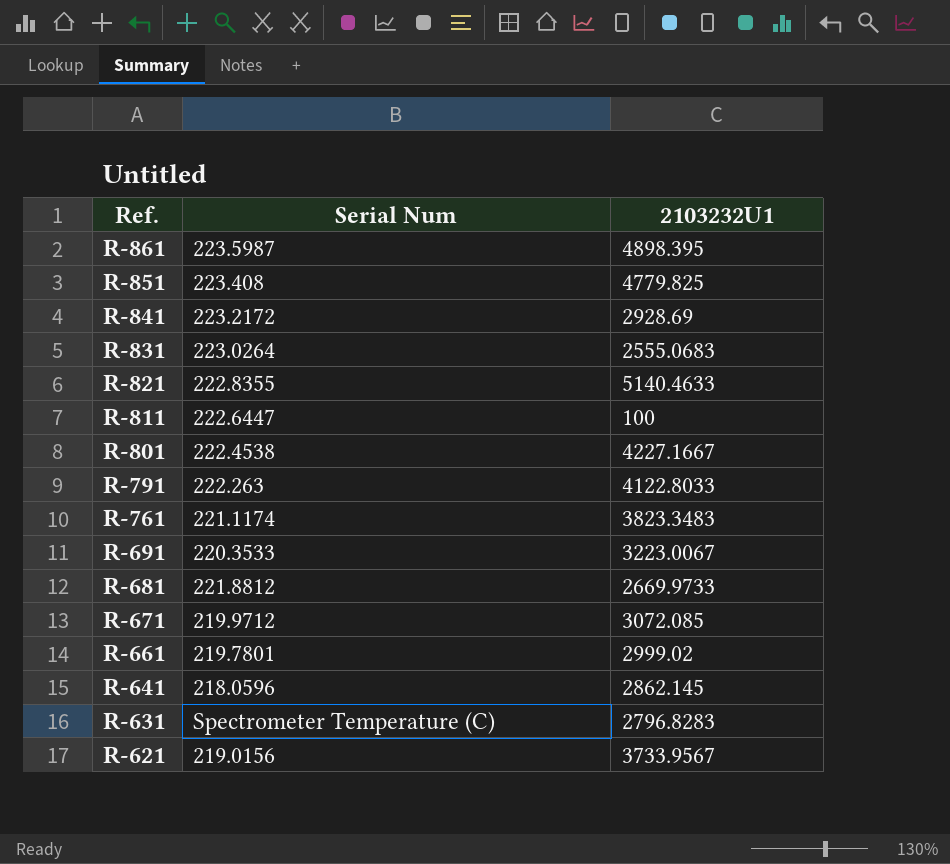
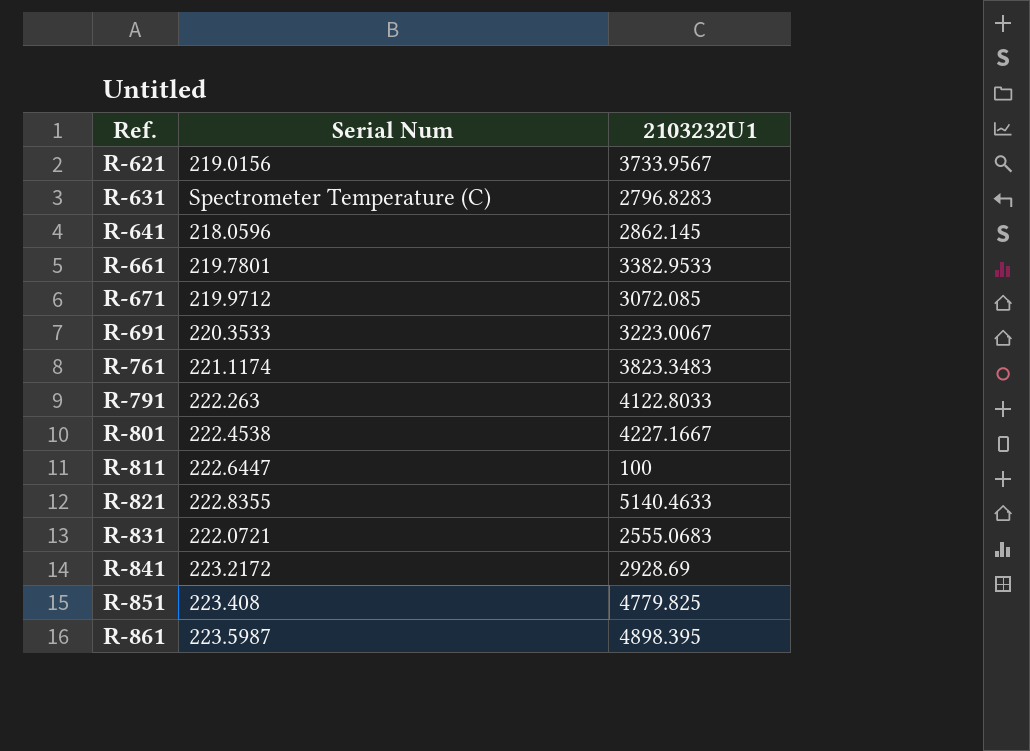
row order: Ref. descending -> Ref. ascending
row R-681: 221.8812 | 2669.9733 -> none
R-661 | 2103232U1: 2999.02 -> 3382.9533
R-831 | Serial Num: 223.0264 -> 222.0721

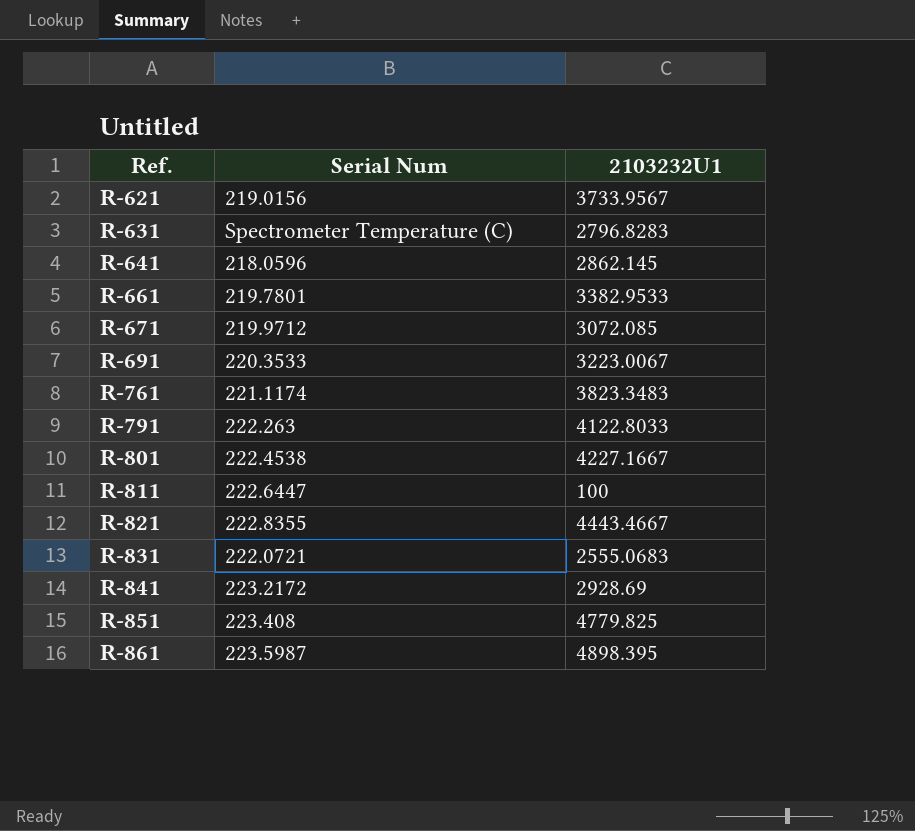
R-821 | 2103232U1: 5140.4633 -> 4443.4667

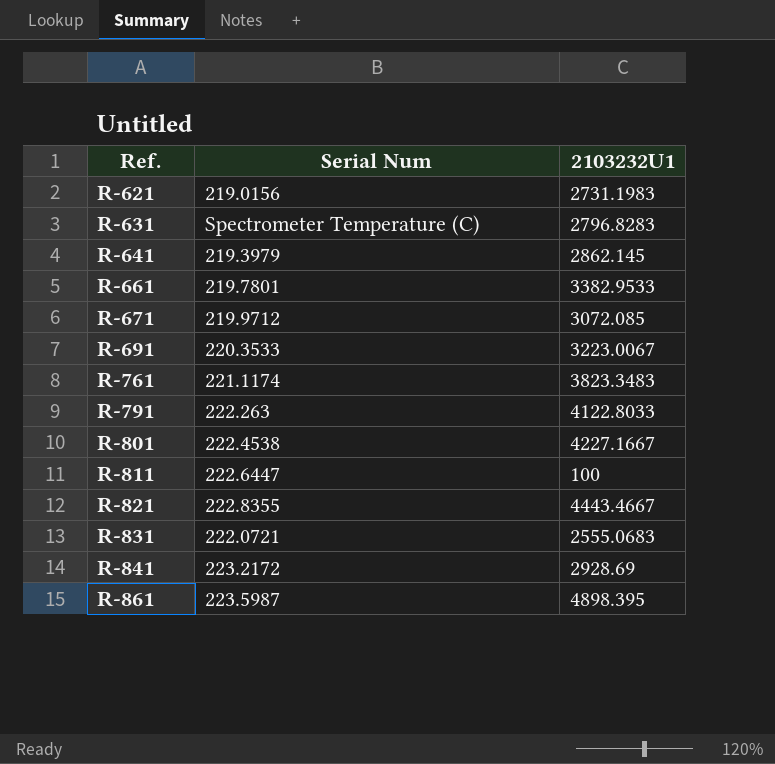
row R-851: 223.408 | 4779.825 -> none
R-621 | 2103232U1: 3733.9567 -> 2731.1983
R-641 | Serial Num: 218.0596 -> 219.3979

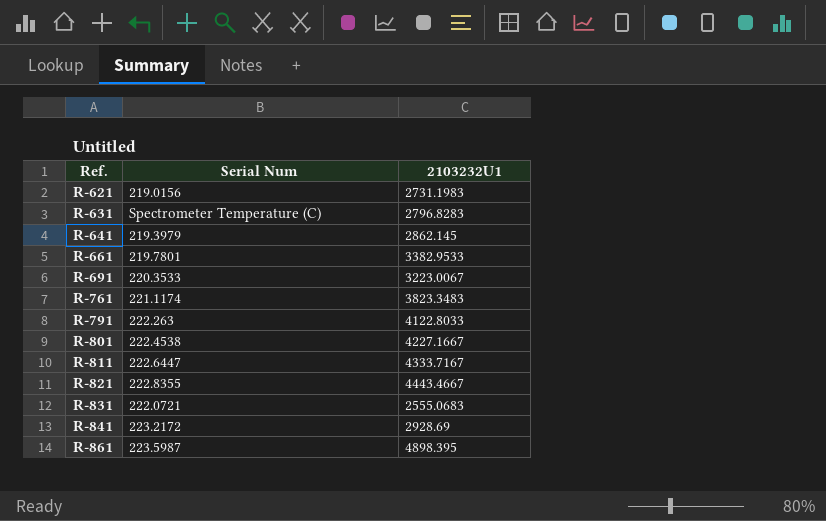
row R-671: 219.9712 | 3072.085 -> none
R-811 | 2103232U1: 100 -> 4333.7167

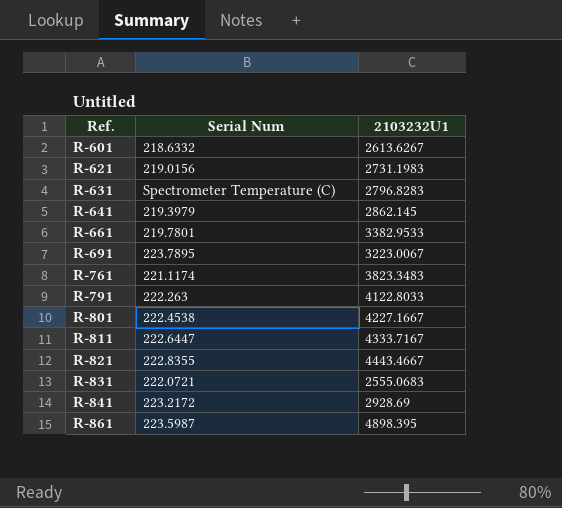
row R-601: none -> 218.6332 | 2613.6267
R-691 | Serial Num: 220.3533 -> 223.7895

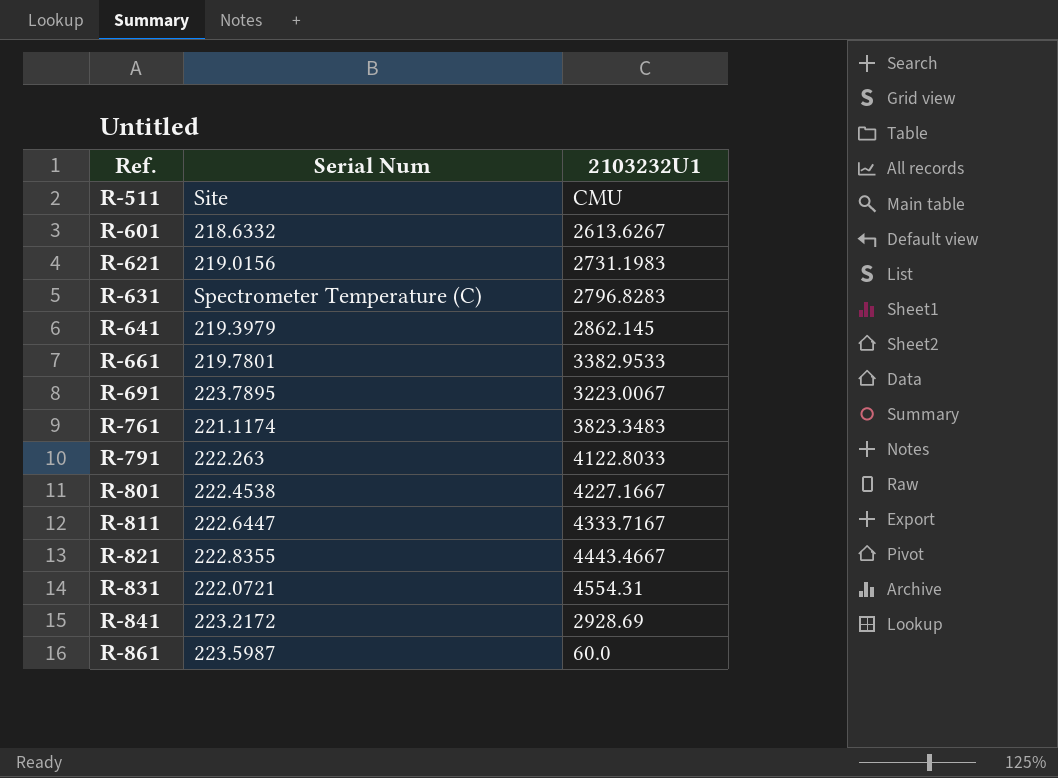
row R-511: none -> Site | CMU
R-831 | 2103232U1: 2555.0683 -> 4554.31
R-861 | 2103232U1: 4898.395 -> 60.0

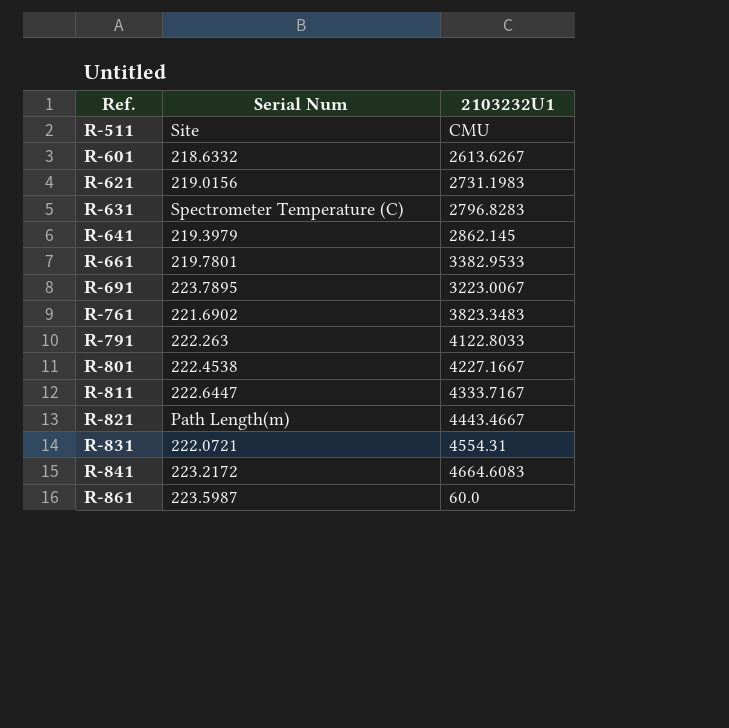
R-761 | Serial Num: 221.1174 -> 221.6902
R-821 | Serial Num: 222.8355 -> Path Length(m)
R-841 | 2103232U1: 2928.69 -> 4664.6083

